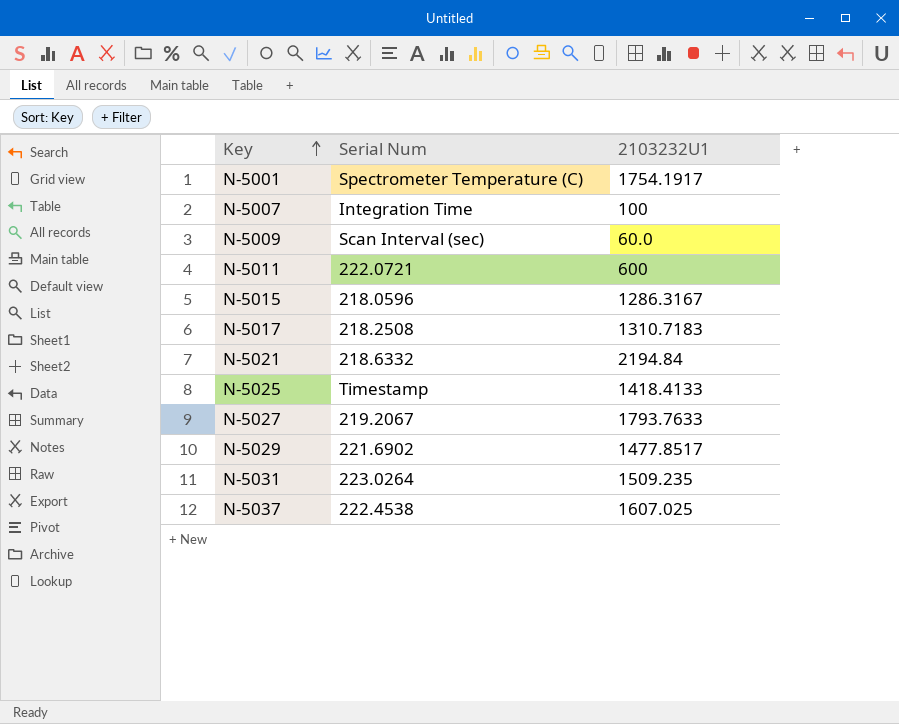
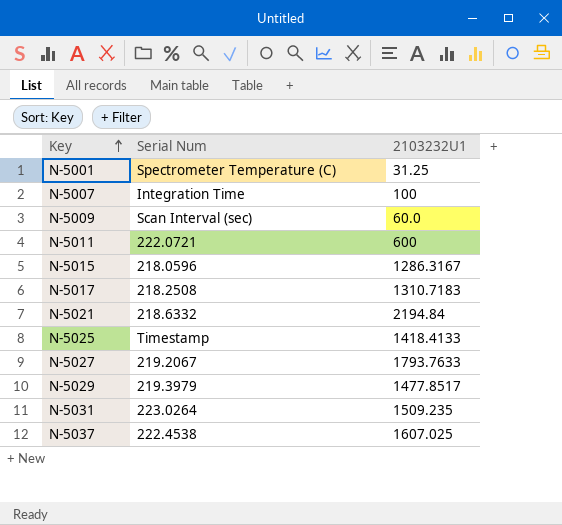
N-5001 | 2103232U1: 1754.1917 -> 31.25
N-5029 | Serial Num: 221.6902 -> 219.3979

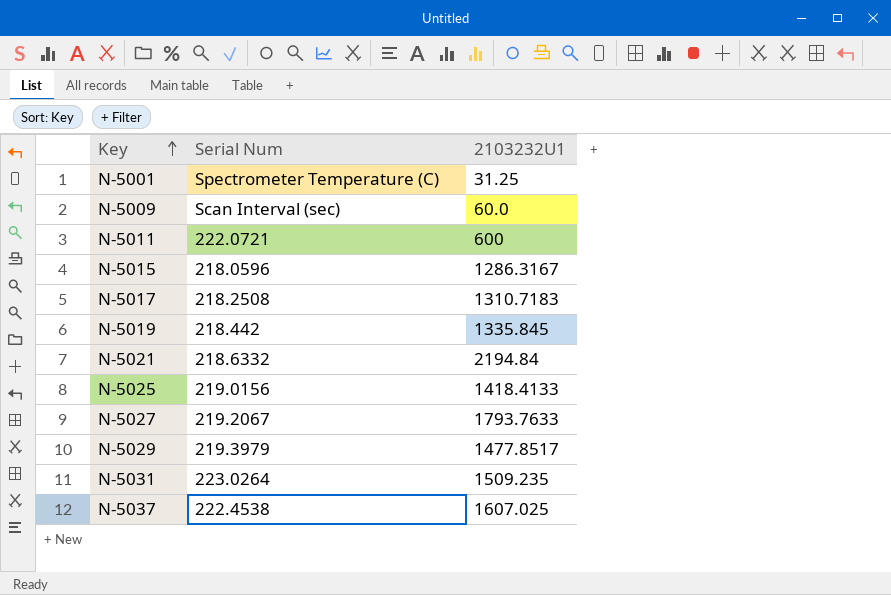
row N-5007: Integration Time | 100 -> none
row N-5019: none -> 218.442 | 1335.845
N-5025 | Serial Num: Timestamp -> 219.0156

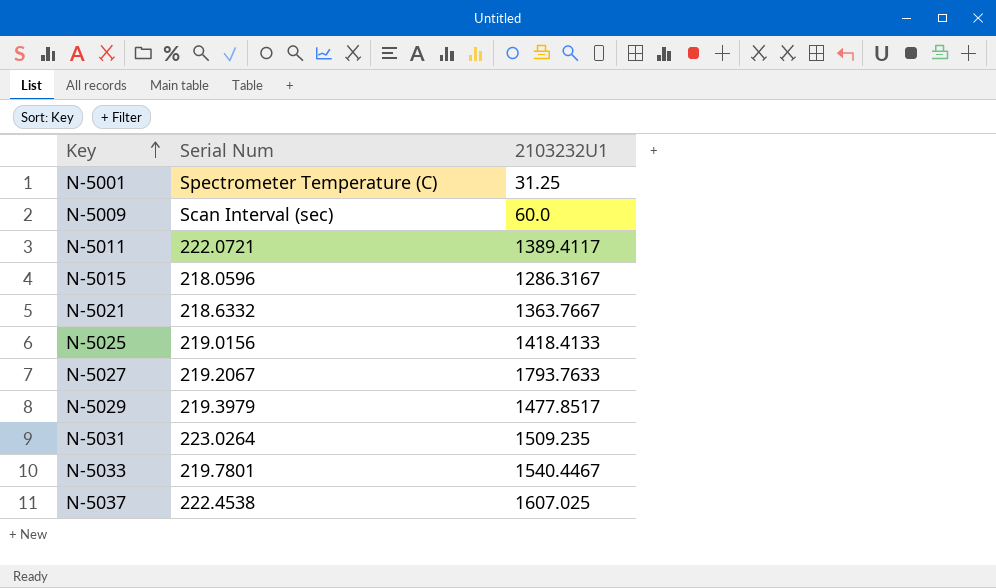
row N-5017: 218.2508 | 1310.7183 -> none
row N-5019: 218.442 | 1335.845 -> none
N-5011 | 2103232U1: 600 -> 1389.4117
N-5021 | 2103232U1: 2194.84 -> 1363.7667
row N-5033: none -> 219.7801 | 1540.4467

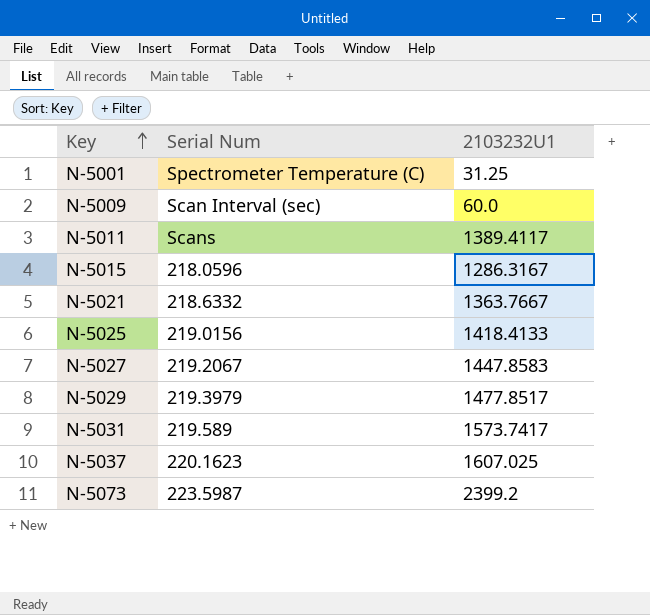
row N-5033: 219.7801 | 1540.4467 -> none
N-5011 | Serial Num: 222.0721 -> Scans
N-5027 | 2103232U1: 1793.7633 -> 1447.8583
N-5031 | Serial Num: 223.0264 -> 219.589
N-5031 | 2103232U1: 1509.235 -> 1573.7417
N-5037 | Serial Num: 222.4538 -> 220.1623
row N-5073: none -> 223.5987 | 2399.2

